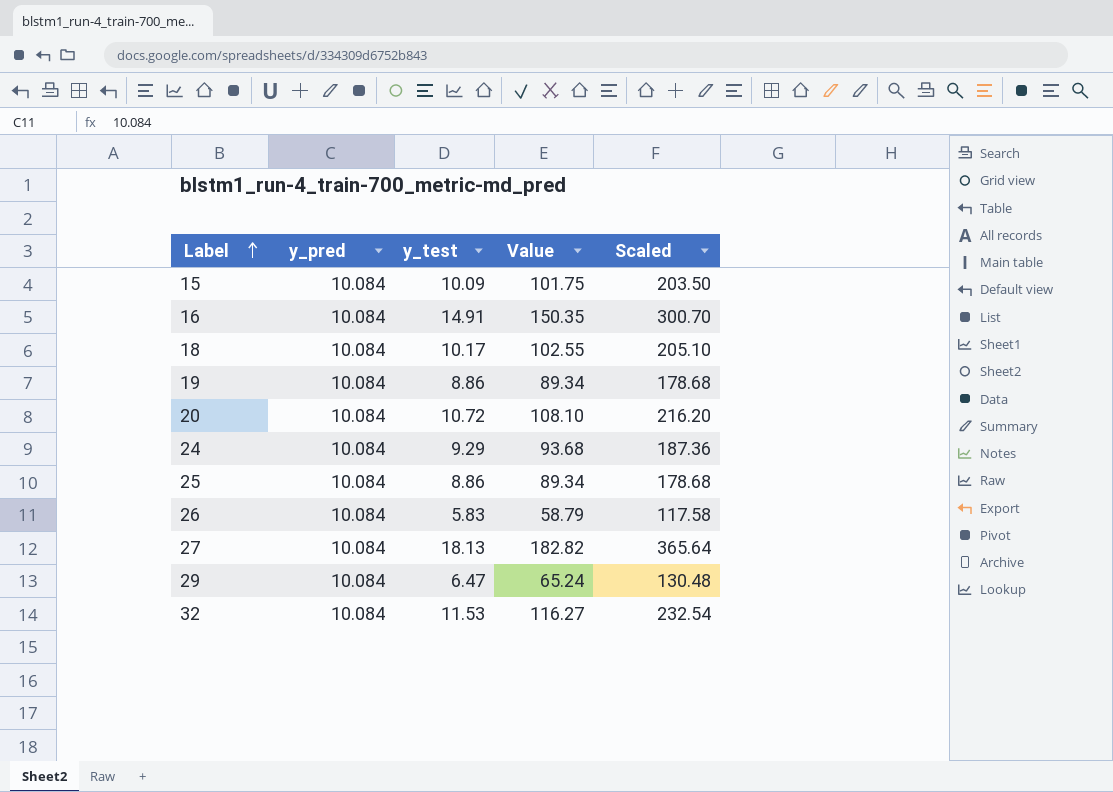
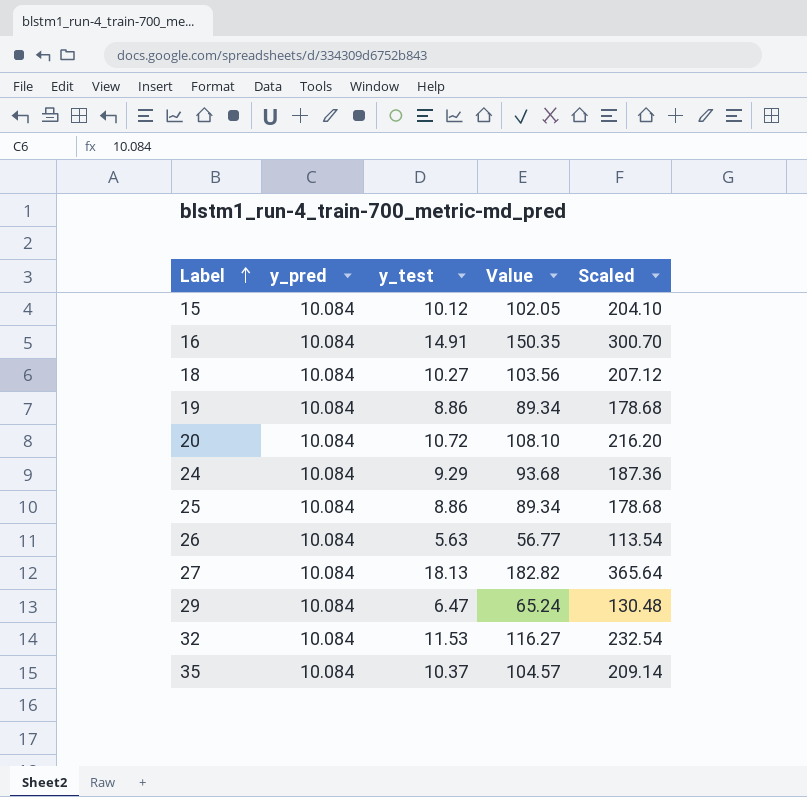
15 | y_test: 10.09 -> 10.12
15 | Value: 101.75 -> 102.05
15 | Scaled: 203.50 -> 204.10
18 | y_test: 10.17 -> 10.27
18 | Value: 102.55 -> 103.56
18 | Scaled: 205.10 -> 207.12
26 | y_test: 5.83 -> 5.63
26 | Value: 58.79 -> 56.77
26 | Scaled: 117.58 -> 113.54
row 35: none -> 10.084 | 10.37 | 104.57 | 209.14

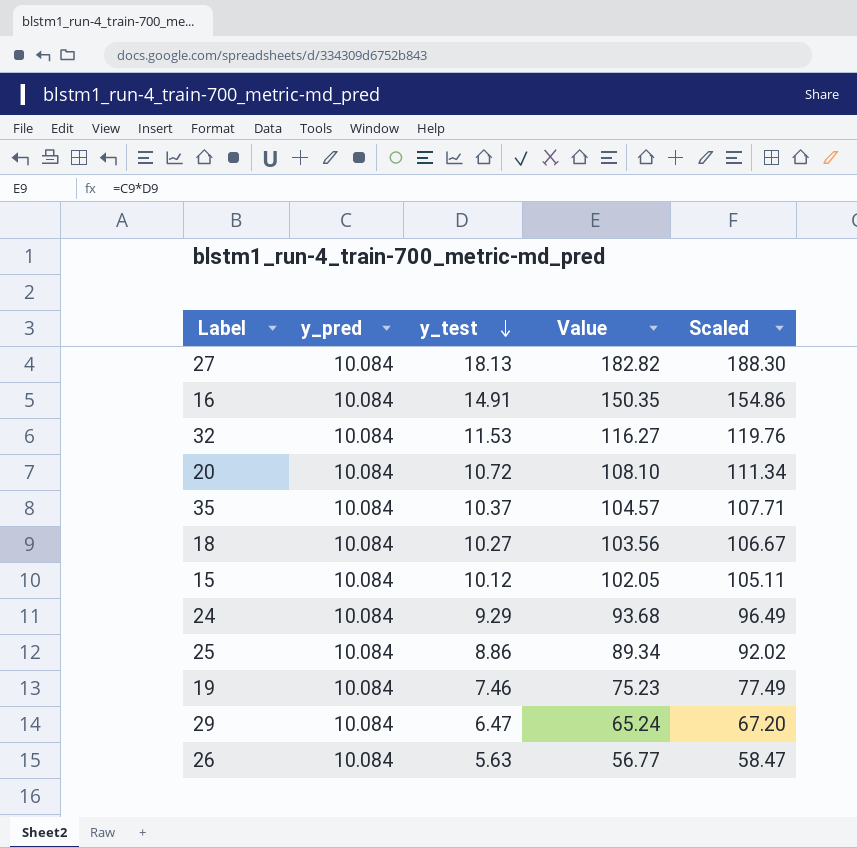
row order: Label ascending -> y_test descending
column Scaled | formula: [Value] * 2 -> [Value] * 1.03
19 | y_test: 8.86 -> 7.46
19 | Value: 89.34 -> 75.23

